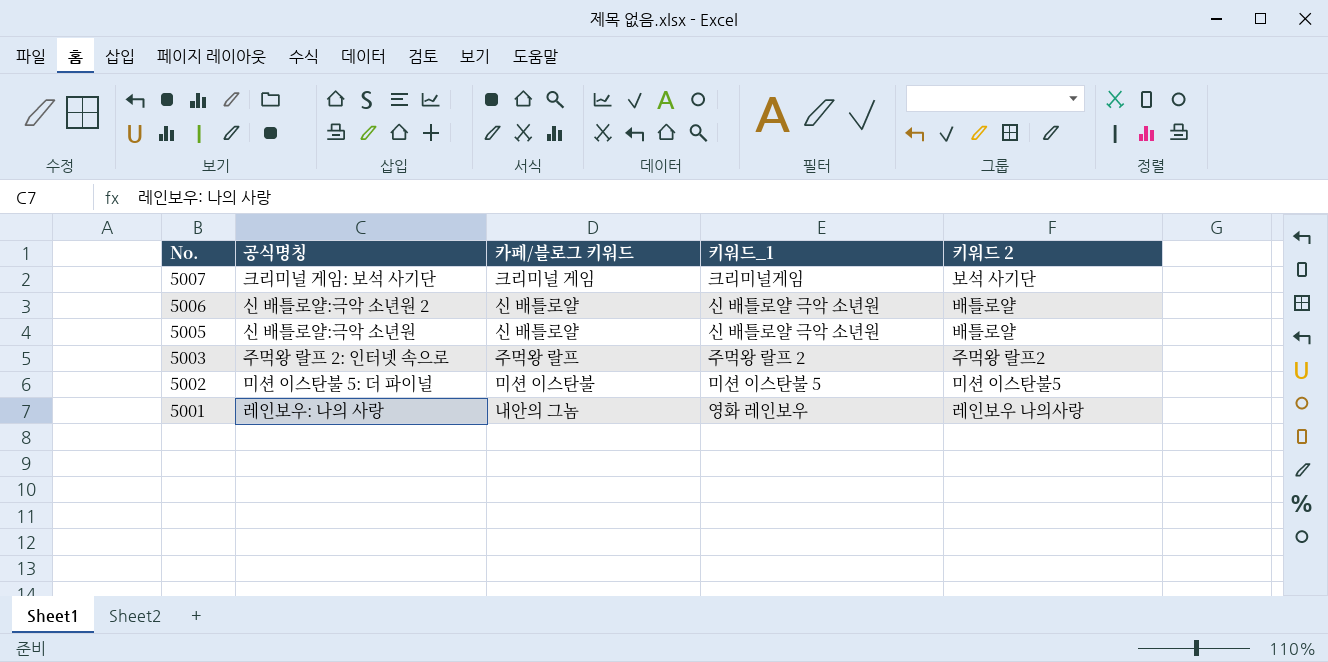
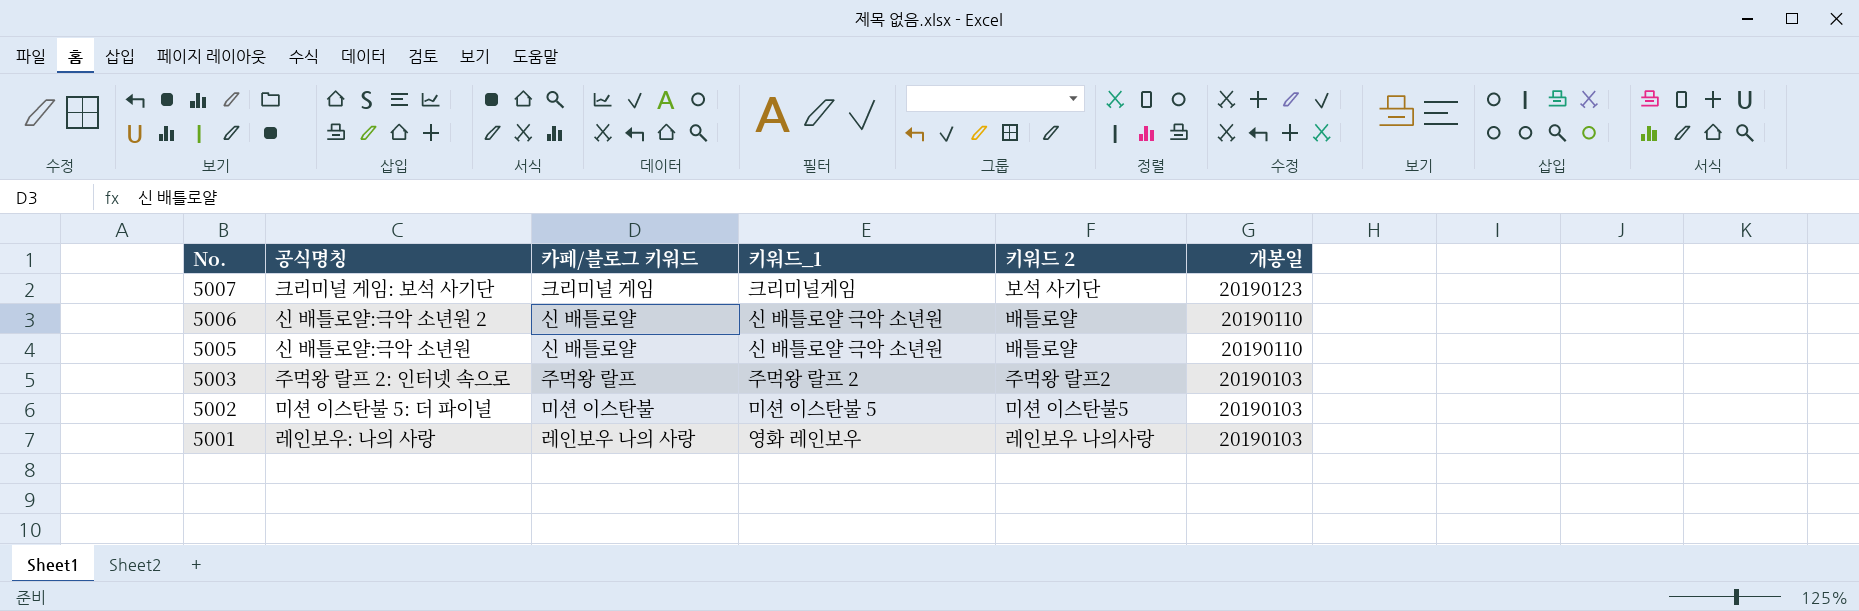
column 개봉일 | position: none -> 6
5001 | 카페/블로그 키워드: 내안의 그놈 -> 레인보우 나의 사랑

